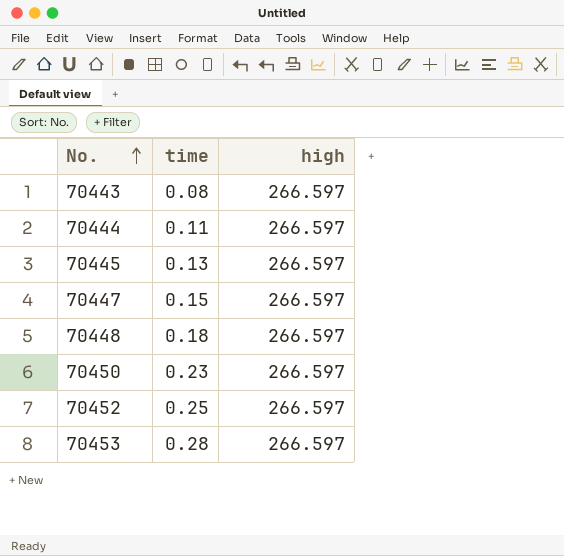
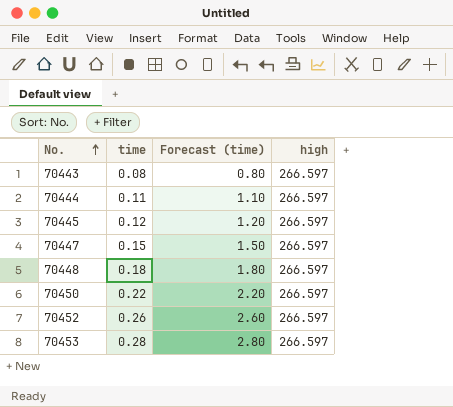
column Forecast (time) | formula: none -> [time] * 10
70445 | time: 0.13 -> 0.12
70450 | time: 0.23 -> 0.22
70452 | time: 0.25 -> 0.26

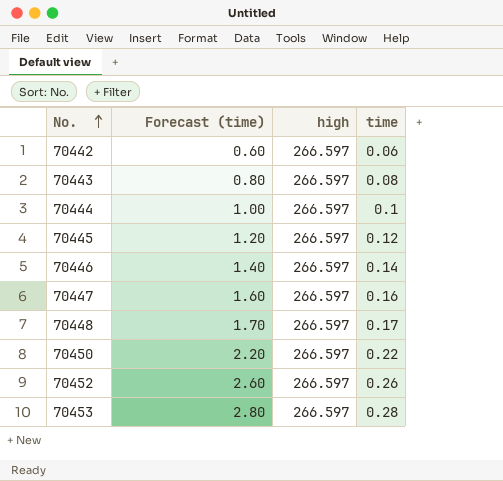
column time | position: 2 -> 4
row 70442: none -> 0.60 | 266.597 | 0.06
70444 | Forecast (time): 1.10 -> 1.00
70444 | time: 0.11 -> 0.1
row 70446: none -> 1.40 | 266.597 | 0.14
70447 | Forecast (time): 1.50 -> 1.60
70447 | time: 0.15 -> 0.16
70448 | Forecast (time): 1.80 -> 1.70
70448 | time: 0.18 -> 0.17

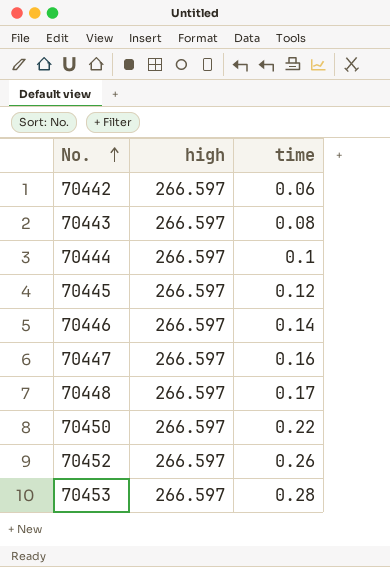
column Forecast (time) | formula: [time] * 10 -> none

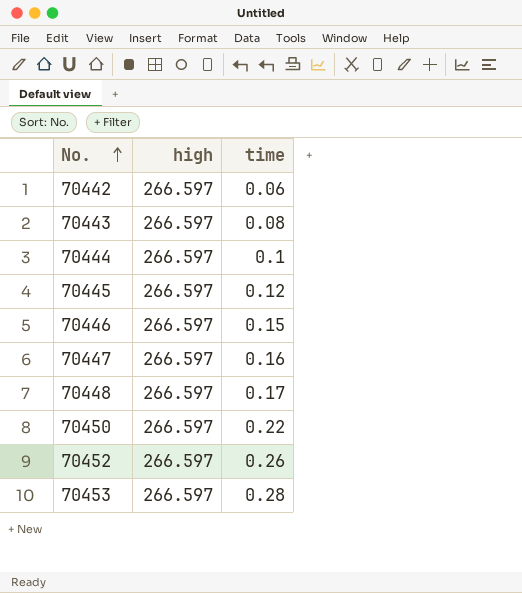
70446 | time: 0.14 -> 0.15

